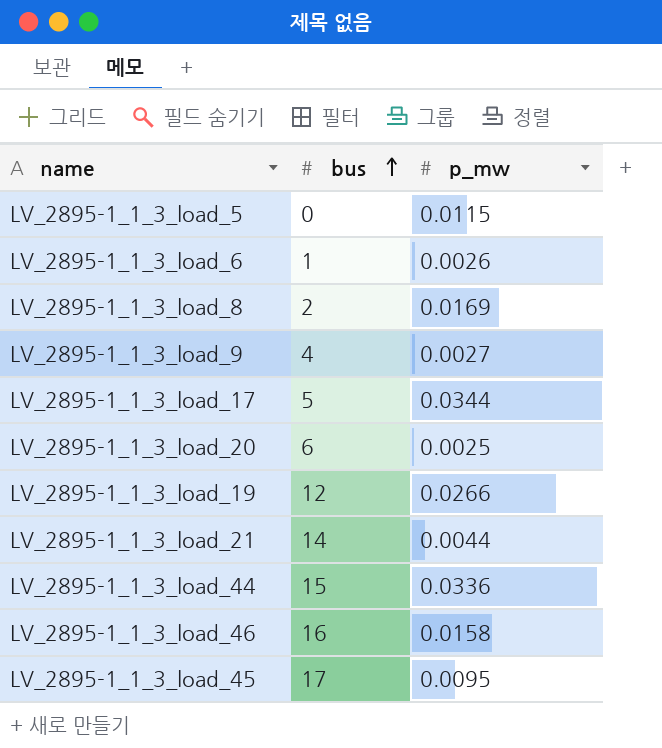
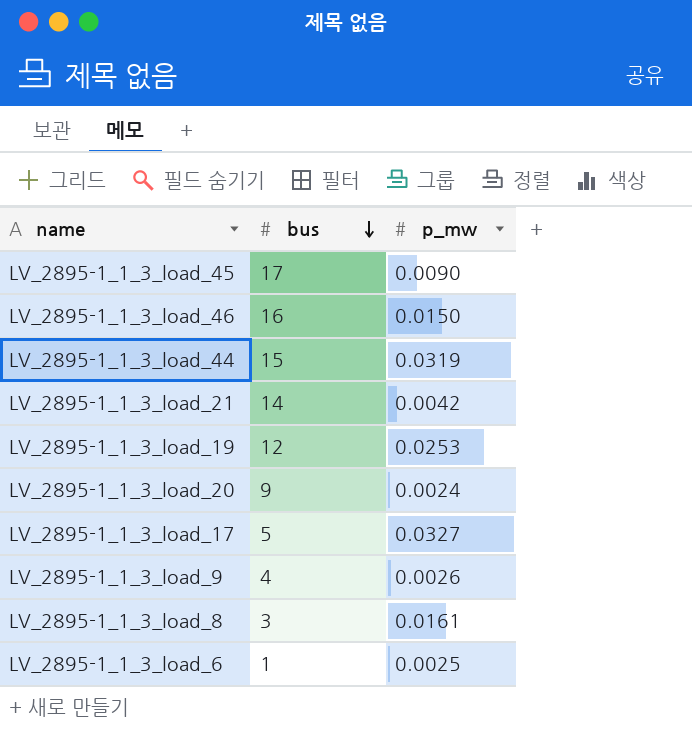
row order: bus ascending -> bus descending
row LV_2895-1_1_3_load_5: 0 | 0.0115 -> none
LV_2895-1_1_3_load_45 | p_mw: 0.0095 -> 0.0090
LV_2895-1_1_3_load_46 | p_mw: 0.0158 -> 0.0150
LV_2895-1_1_3_load_44 | p_mw: 0.0336 -> 0.0319
LV_2895-1_1_3_load_21 | p_mw: 0.0044 -> 0.0042
LV_2895-1_1_3_load_19 | p_mw: 0.0266 -> 0.0253
LV_2895-1_1_3_load_20 | bus: 6 -> 9
LV_2895-1_1_3_load_20 | p_mw: 0.0025 -> 0.0024
LV_2895-1_1_3_load_17 | p_mw: 0.0344 -> 0.0327
LV_2895-1_1_3_load_9 | p_mw: 0.0027 -> 0.0026
LV_2895-1_1_3_load_8 | bus: 2 -> 3
LV_2895-1_1_3_load_8 | p_mw: 0.0169 -> 0.0161
LV_2895-1_1_3_load_6 | p_mw: 0.0026 -> 0.0025

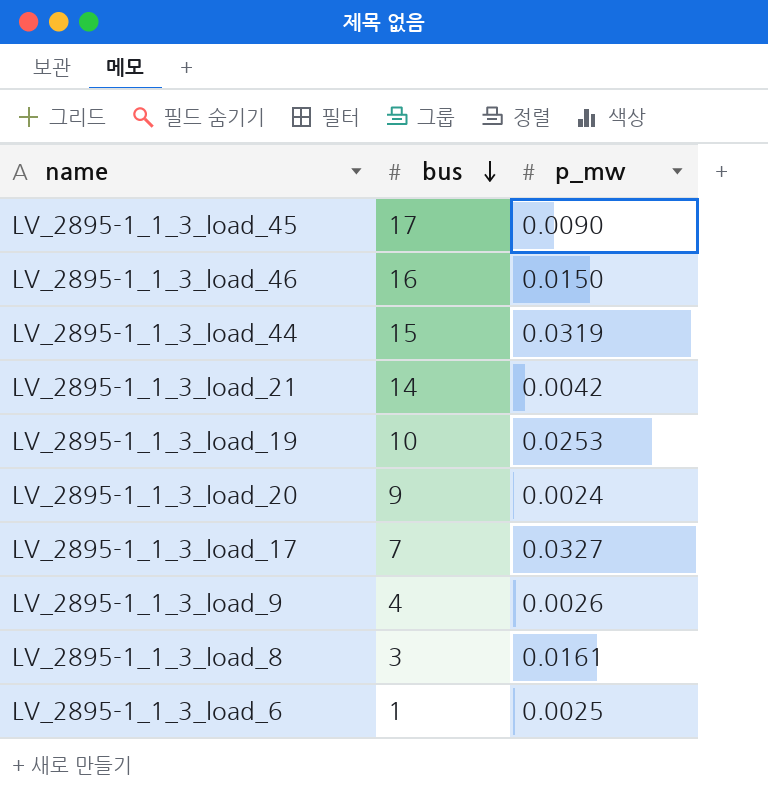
LV_2895-1_1_3_load_19 | bus: 12 -> 10
LV_2895-1_1_3_load_17 | bus: 5 -> 7

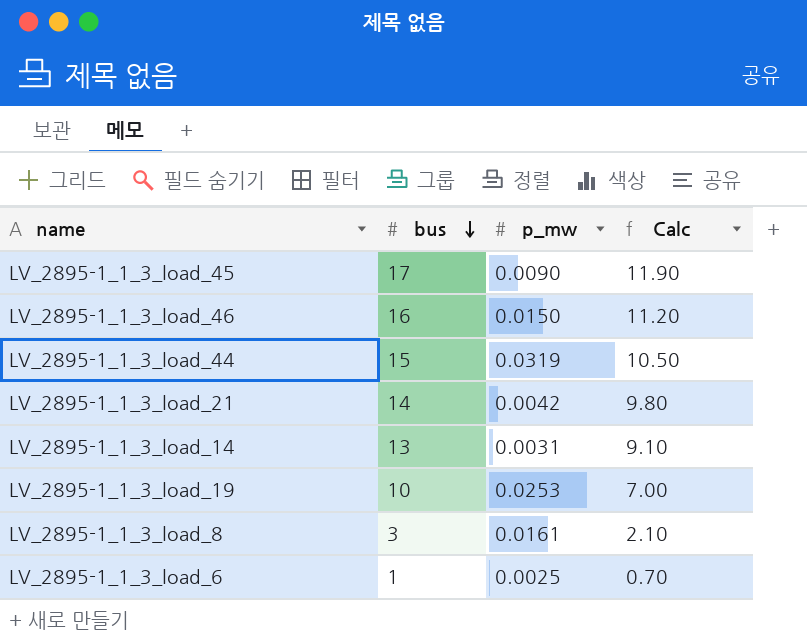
column Calc | formula: none -> [bus] * 0.7
row LV_2895-1_1_3_load_20: 9 | 0.0024 -> none
row LV_2895-1_1_3_load_17: 7 | 0.0327 -> none
row LV_2895-1_1_3_load_9: 4 | 0.0026 -> none
row LV_2895-1_1_3_load_14: none -> 13 | 0.0031 | 9.10

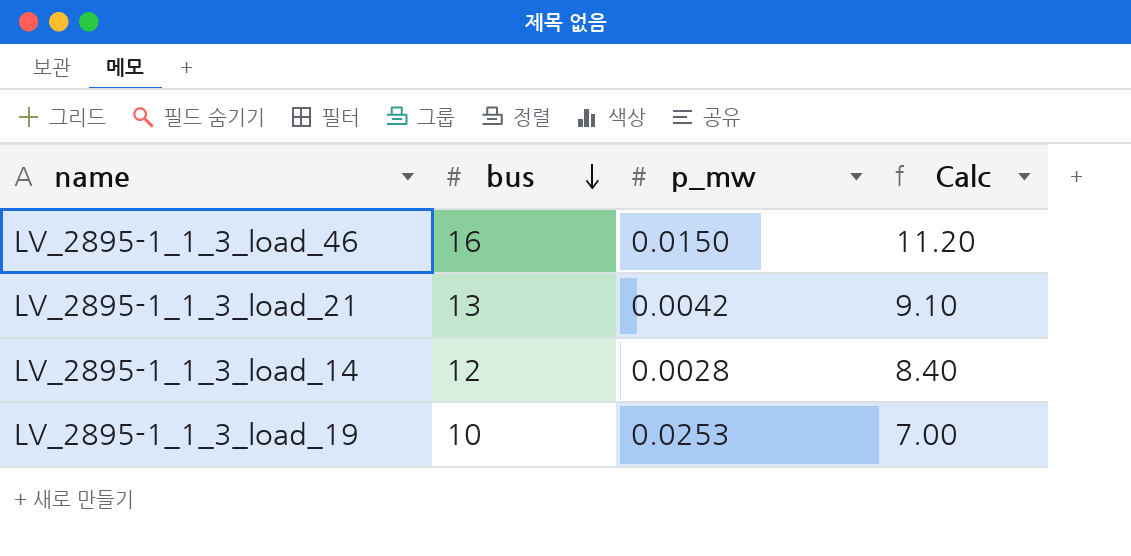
row LV_2895-1_1_3_load_45: 17 | 0.0090 | 11.90 -> none
row LV_2895-1_1_3_load_44: 15 | 0.0319 | 10.50 -> none
row LV_2895-1_1_3_load_8: 3 | 0.0161 | 2.10 -> none
row LV_2895-1_1_3_load_6: 1 | 0.0025 | 0.70 -> none
LV_2895-1_1_3_load_21 | bus: 14 -> 13
LV_2895-1_1_3_load_21 | Calc: 9.80 -> 9.10
LV_2895-1_1_3_load_14 | bus: 13 -> 12
LV_2895-1_1_3_load_14 | p_mw: 0.0031 -> 0.0028
LV_2895-1_1_3_load_14 | Calc: 9.10 -> 8.40

